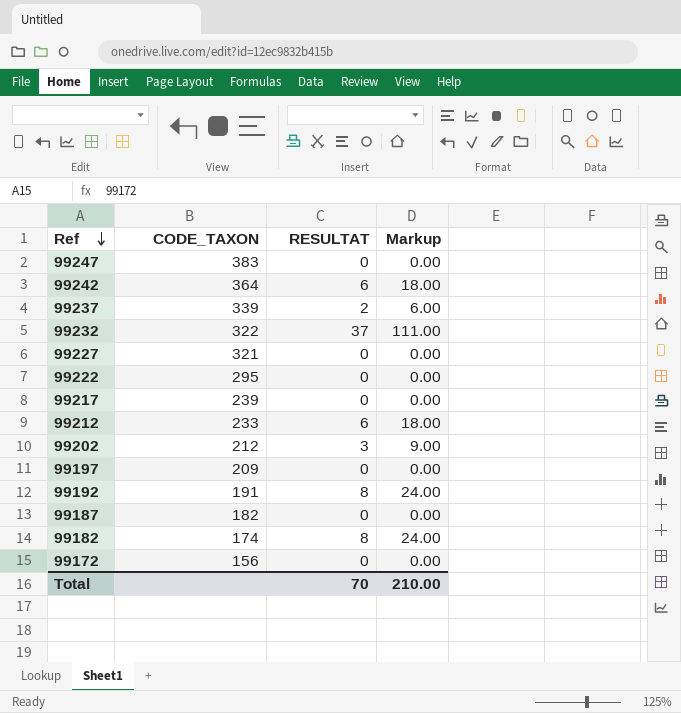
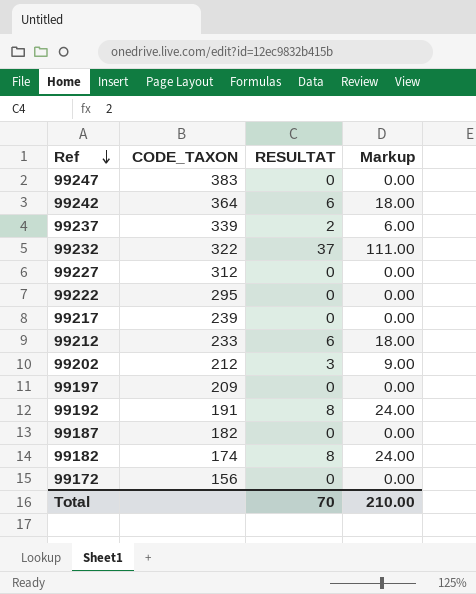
99227 | CODE_TAXON: 321 -> 312

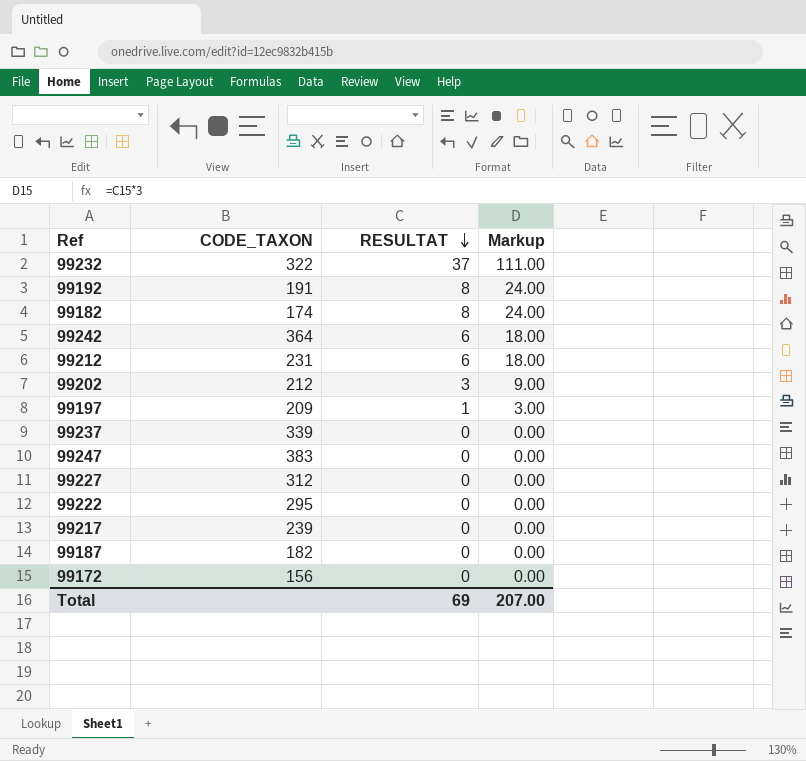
row order: Ref descending -> RESULTAT descending
99212 | CODE_TAXON: 233 -> 231
99197 | RESULTAT: 0 -> 1
99197 | Markup: 0.00 -> 3.00
99237 | RESULTAT: 2 -> 0
99237 | Markup: 6.00 -> 0.00
Total | RESULTAT: 70 -> 69
Total | Markup: 210.00 -> 207.00

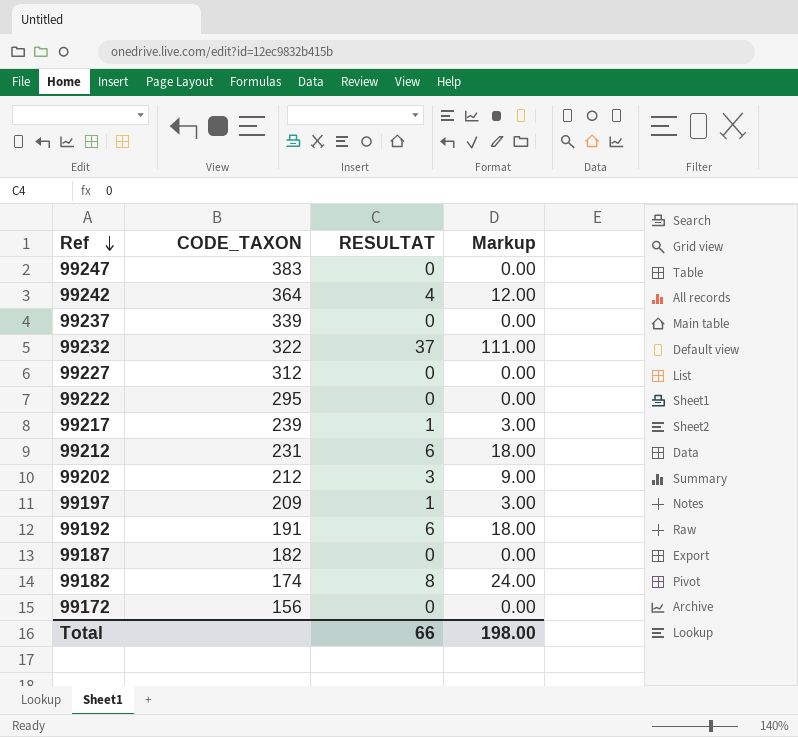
row order: RESULTAT descending -> Ref descending
99242 | RESULTAT: 6 -> 4
99242 | Markup: 18.00 -> 12.00
99217 | RESULTAT: 0 -> 1
99217 | Markup: 0.00 -> 3.00
99192 | RESULTAT: 8 -> 6
99192 | Markup: 24.00 -> 18.00
Total | RESULTAT: 69 -> 66
Total | Markup: 207.00 -> 198.00

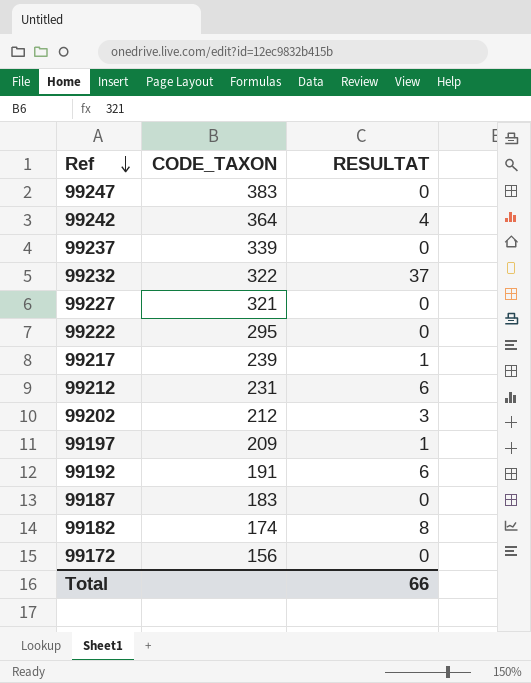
column Markup | formula: [RESULTAT] * 3 -> none
99227 | CODE_TAXON: 312 -> 321
99187 | CODE_TAXON: 182 -> 183

